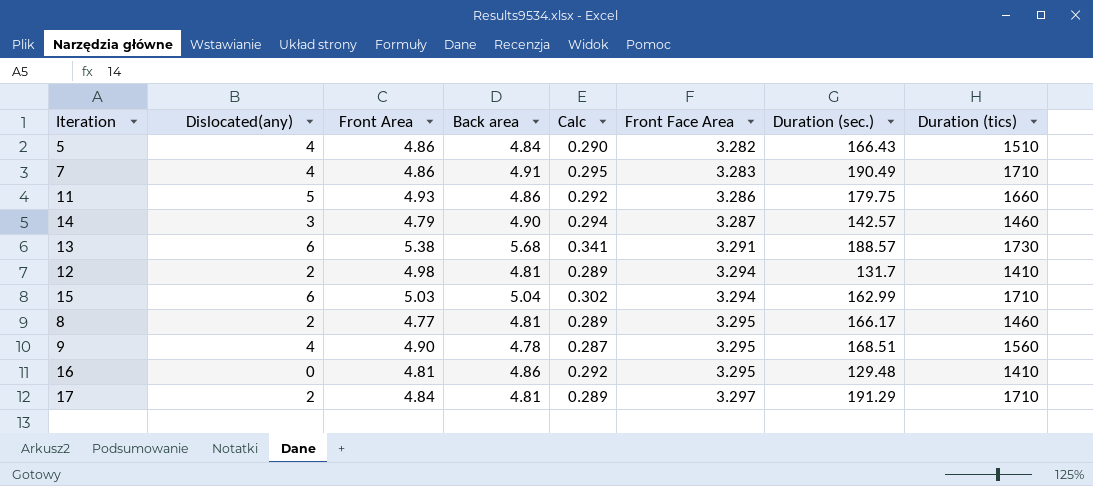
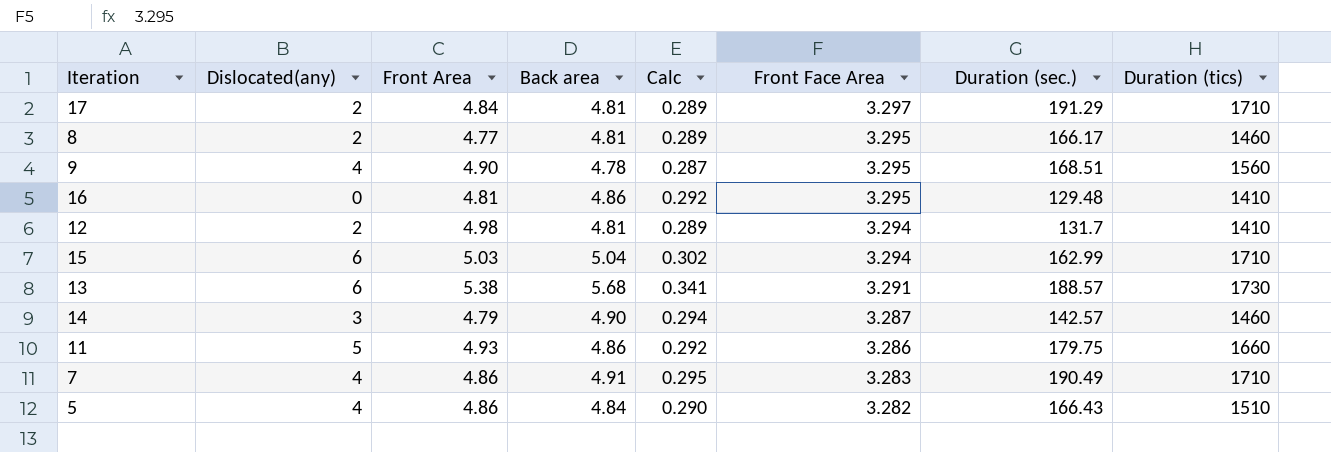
row order: Front Face Area ascending -> Front Face Area descending

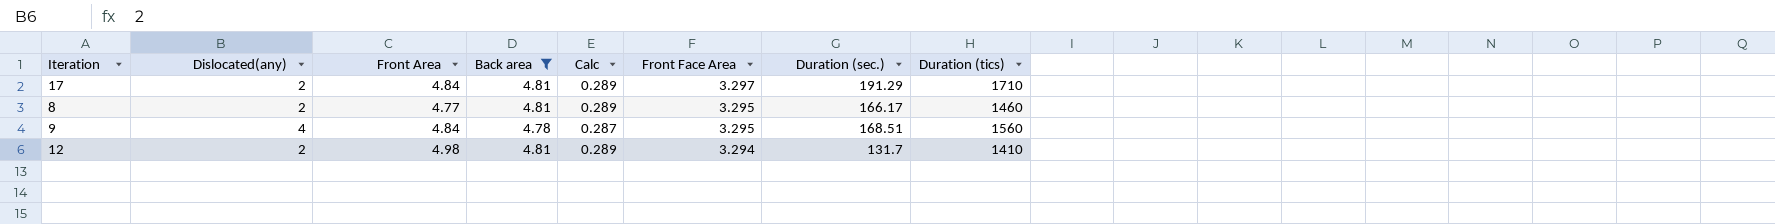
filter: none -> Back area <= 4.81
9 | Front Area: 4.90 -> 4.84

